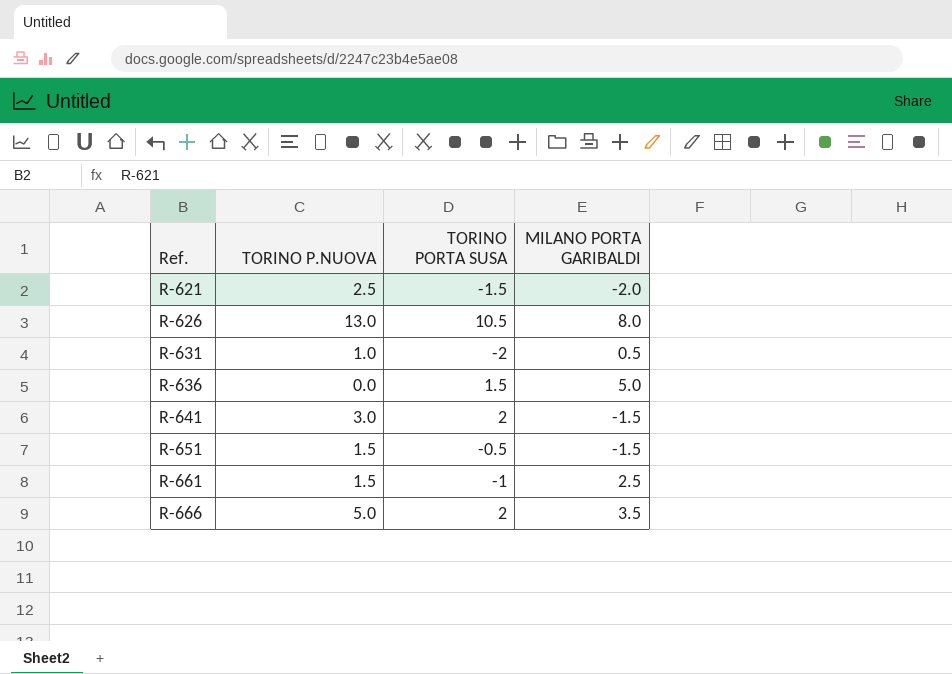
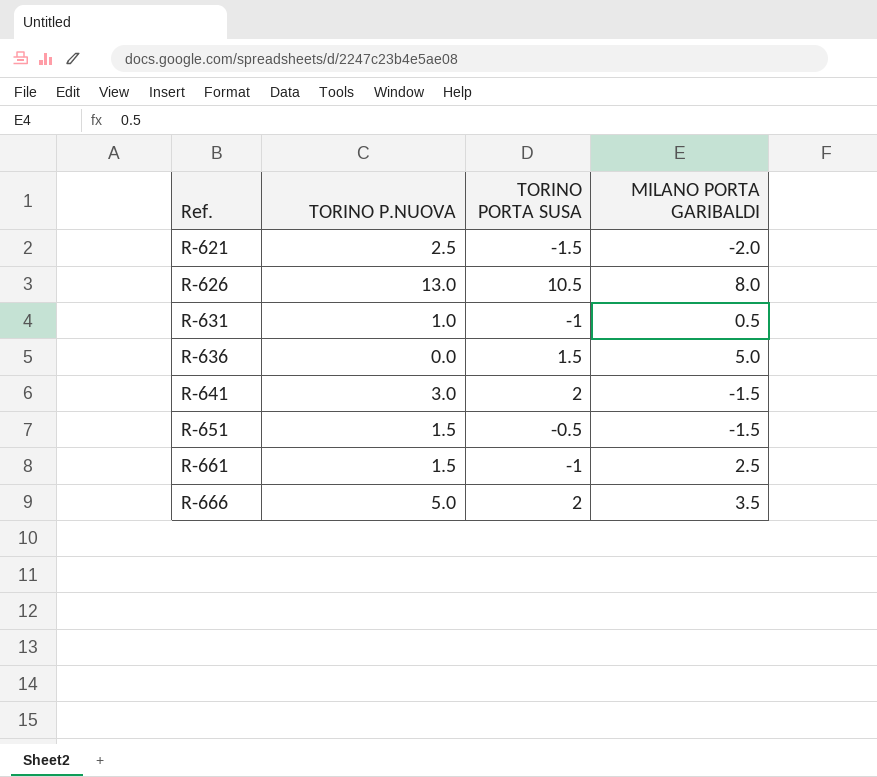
R-631 | TORINO PORTA SUSA: -2 -> -1

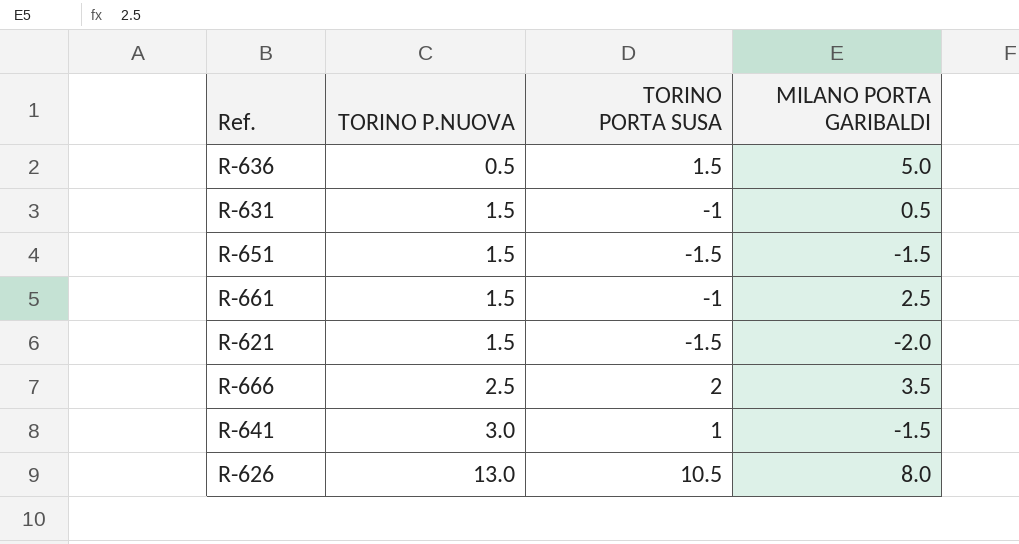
row order: Ref. ascending -> TORINO P.NUOVA ascending
R-636 | TORINO P.NUOVA: 0.0 -> 0.5
R-631 | TORINO P.NUOVA: 1.0 -> 1.5
R-651 | TORINO PORTA SUSA: -0.5 -> -1.5
R-621 | TORINO P.NUOVA: 2.5 -> 1.5
R-666 | TORINO P.NUOVA: 5.0 -> 2.5
R-641 | TORINO PORTA SUSA: 2 -> 1

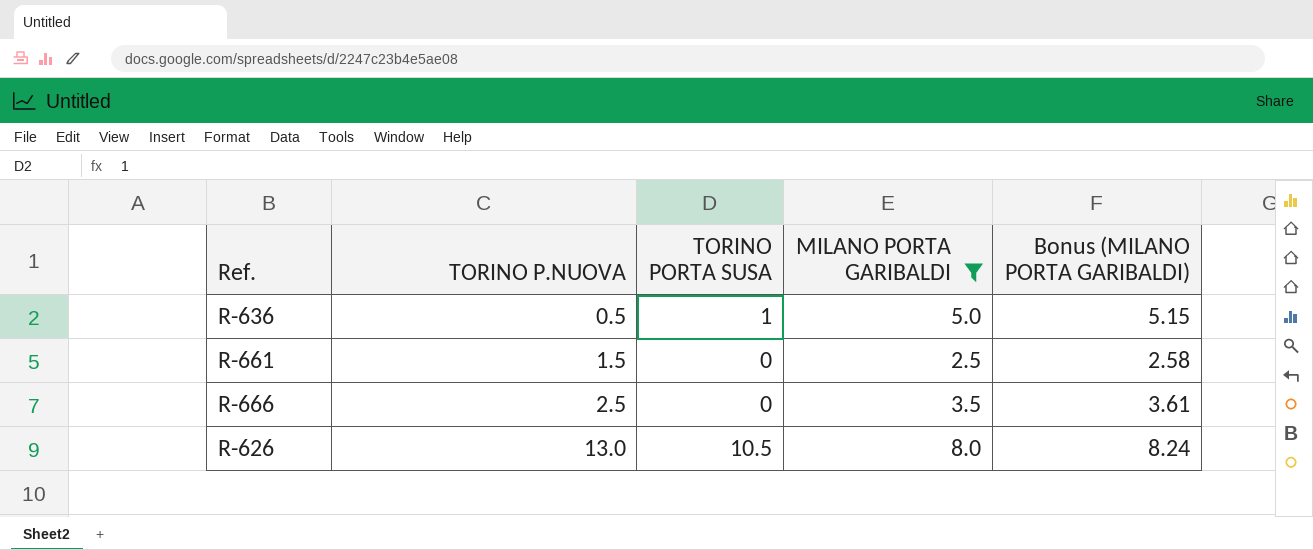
filter: none -> MILANO PORTA GARIBALDI >= 2.5
column Bonus (MILANO PORTA GARIBALDI) | formula: none -> [MILANO PORTA GARIBALDI] * 1.03
R-636 | TORINO PORTA SUSA: 1.5 -> 1
R-661 | TORINO PORTA SUSA: -1 -> 0
R-666 | TORINO PORTA SUSA: 2 -> 0

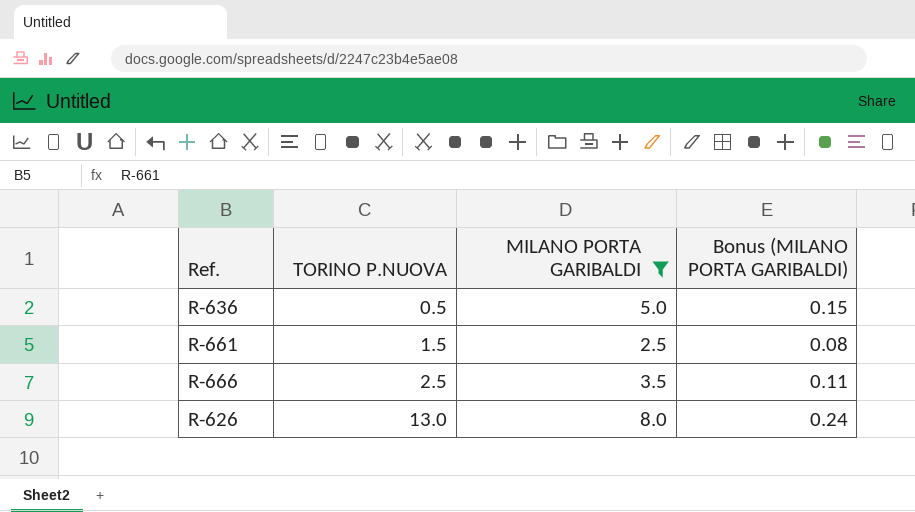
column TORINO PORTA SUSA | position: 3 -> none
column Bonus (MILANO PORTA GARIBALDI) | formula: [MILANO PORTA GARIBALDI] * 1.03 -> [MILANO PORTA GARIBALDI] * 0.03

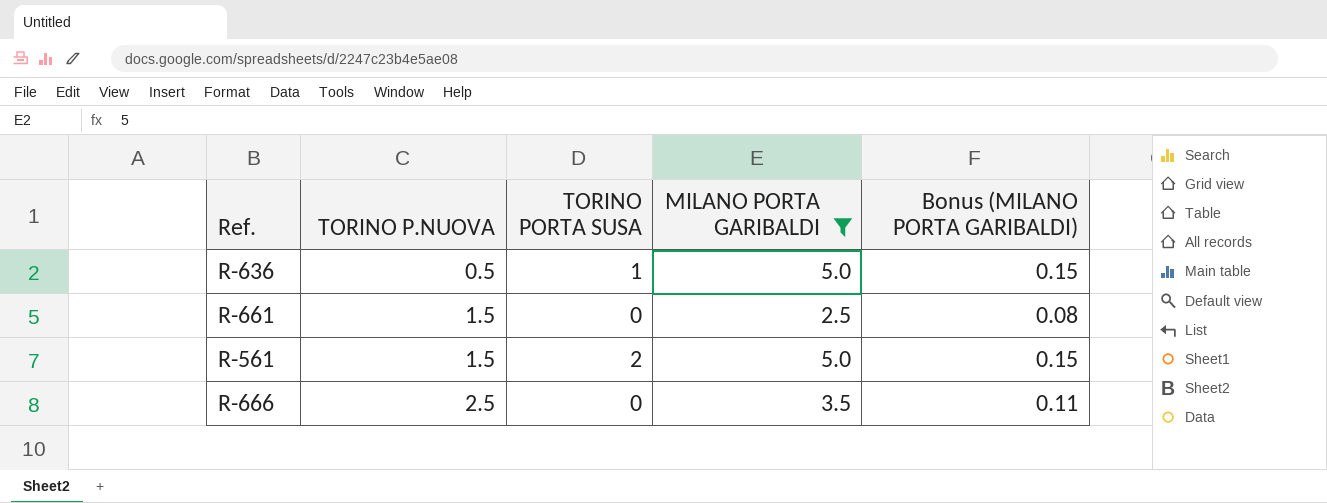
column TORINO PORTA SUSA | position: none -> 3
row R-626: 13.0 | 8.0 | 0.24 -> none
row R-561: none -> 1.5 | 2 | 5.0 | 0.15

